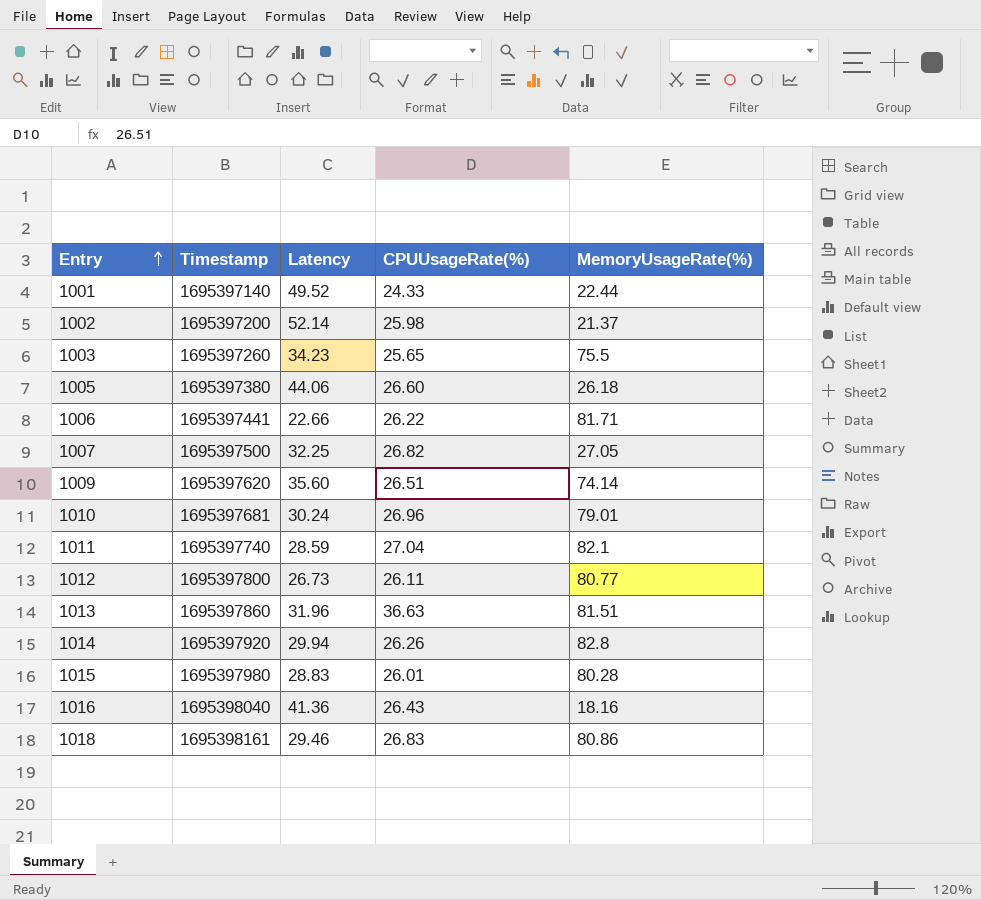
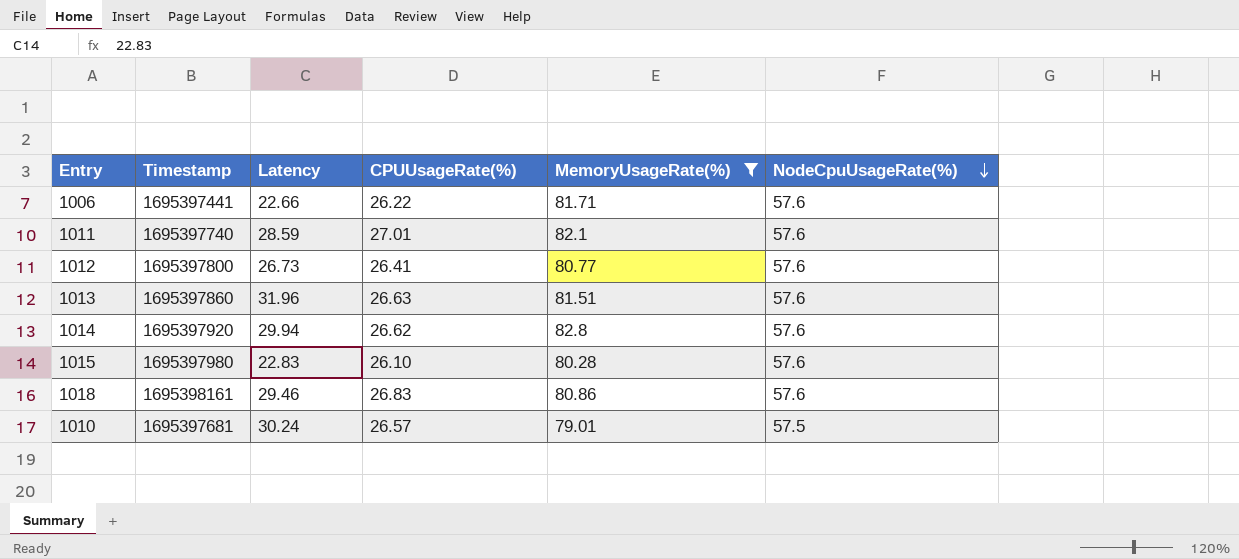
filter: none -> MemoryUsageRate(%) >= 79.01
row order: Entry ascending -> NodeCpuUsageRate(%) descending
column NodeCpuUsageRate(%) | position: none -> 6
1011 | CPUUsageRate(%): 27.04 -> 27.01
1012 | CPUUsageRate(%): 26.11 -> 26.41
1013 | CPUUsageRate(%): 36.63 -> 26.63
1014 | CPUUsageRate(%): 26.26 -> 26.62
1015 | Latency: 28.83 -> 22.83
1015 | CPUUsageRate(%): 26.01 -> 26.10
1010 | CPUUsageRate(%): 26.96 -> 26.57

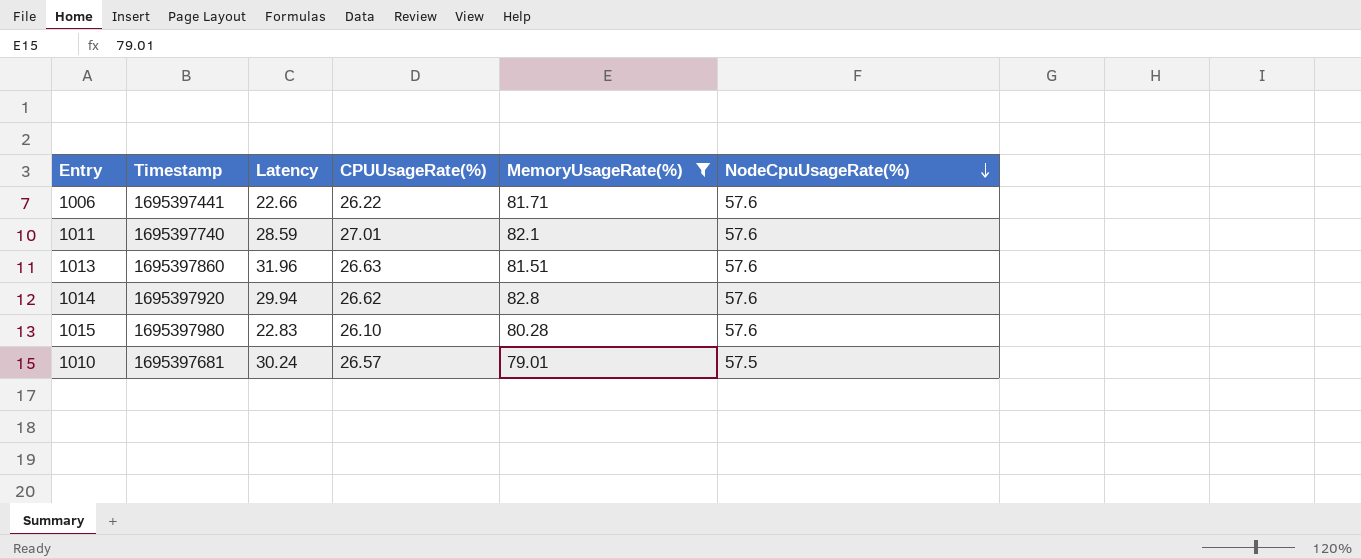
row 1012: 1695397800 | 26.73 | 26.41 | 80.77 | 57.6 -> none
row 1018: 1695398161 | 29.46 | 26.83 | 80.86 | 57.6 -> none

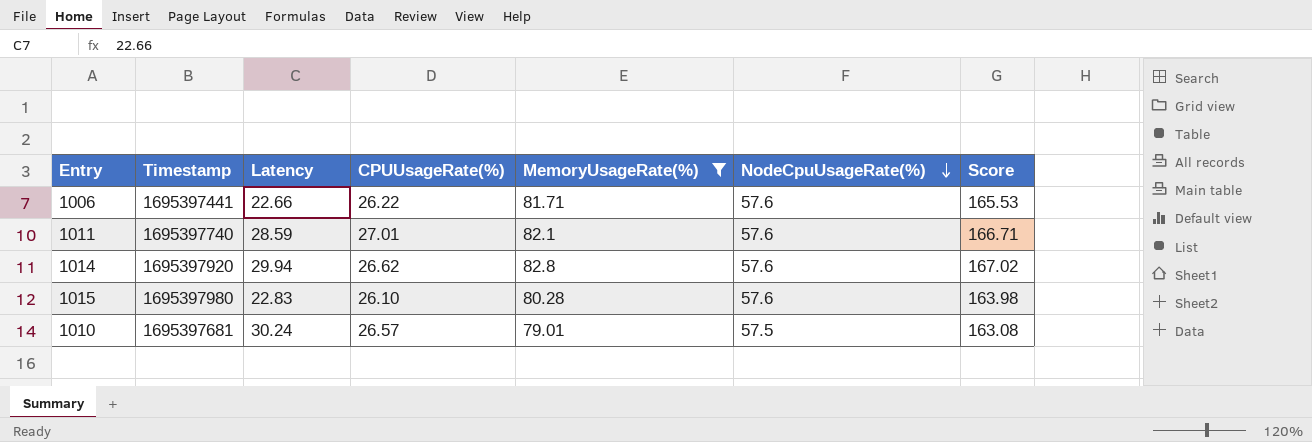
column Score | formula: none -> [CPUUsageRate(%)] + [MemoryUsageRate(%)] + [NodeCpuUsageRate(%)]
row 1013: 1695397860 | 31.96 | 26.63 | 81.51 | 57.6 -> none

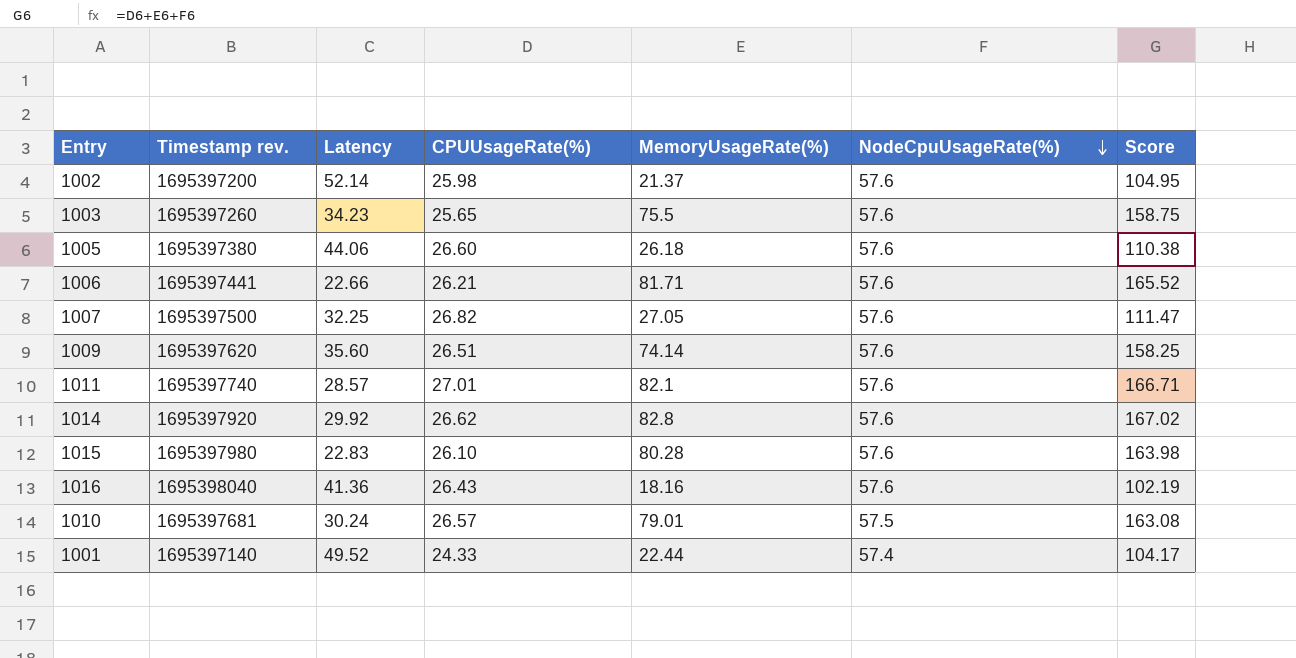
filter: MemoryUsageRate(%) >= 79.01 -> none
column name: Timestamp -> Timestamp rev.
1006 | CPUUsageRate(%): 26.22 -> 26.21
1006 | Score: 165.53 -> 165.52
1011 | Latency: 28.59 -> 28.57
1014 | Latency: 29.94 -> 29.92

